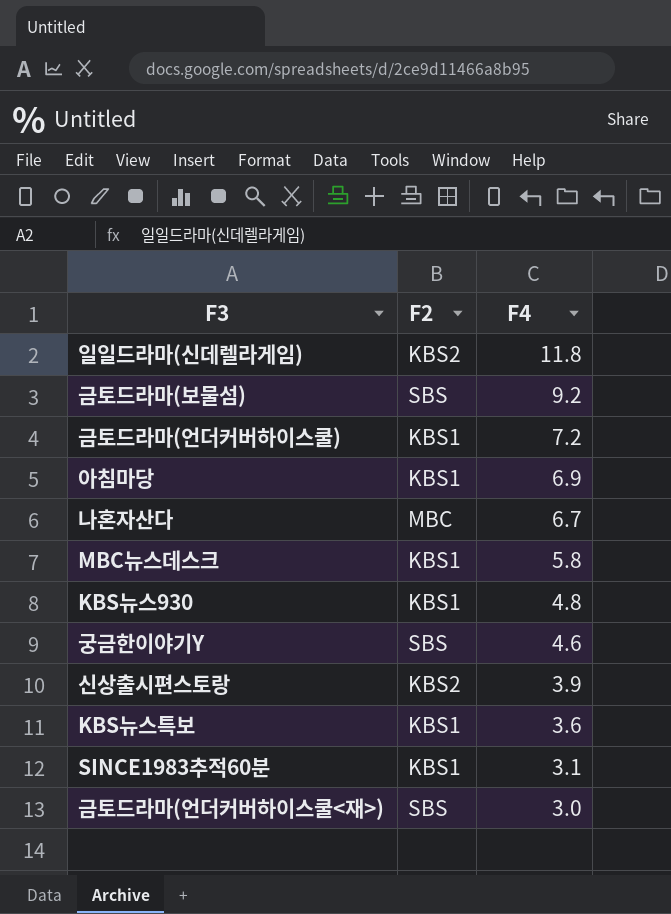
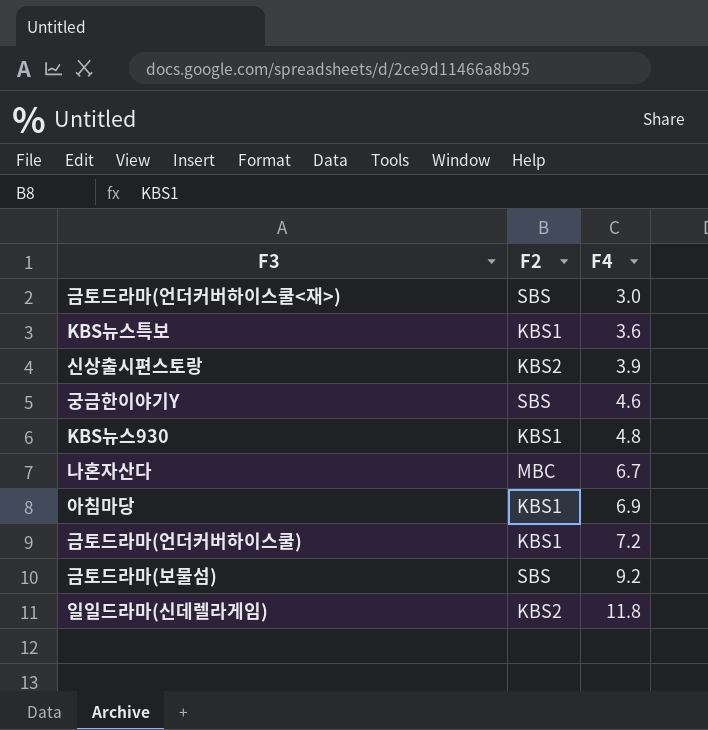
row order: F4 descending -> F4 ascending
row MBC뉴스데스크: KBS1 | 5.8 -> none
row SINCE1983추적60분: KBS1 | 3.1 -> none

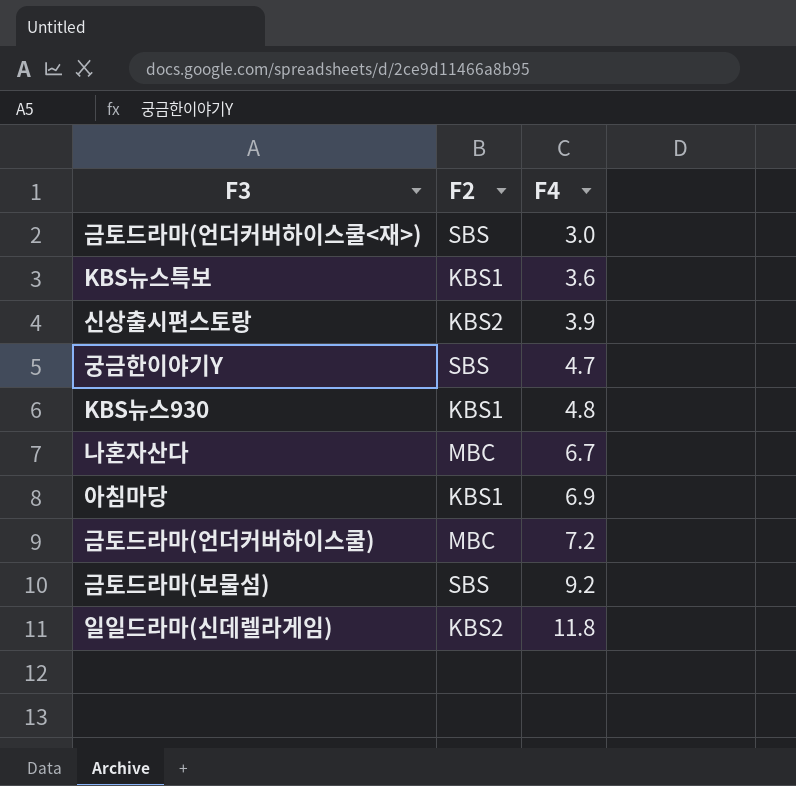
궁금한이야기Y | F4: 4.6 -> 4.7
금토드라마(언더커버하이스쿨) | F2: KBS1 -> MBC

